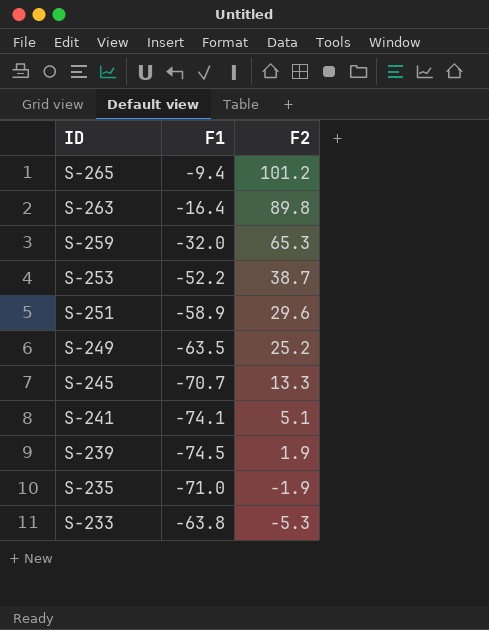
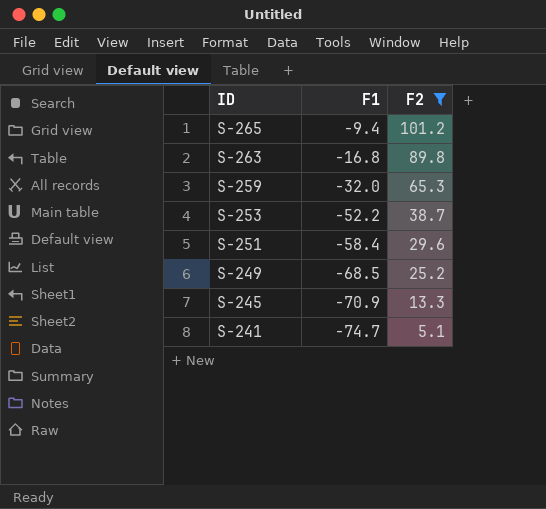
filter: none -> F2 >= 5.1
S-263 | F1: -16.4 -> -16.8
S-251 | F1: -58.9 -> -58.4
S-249 | F1: -63.5 -> -68.5
S-245 | F1: -70.7 -> -70.9
S-241 | F1: -74.1 -> -74.7

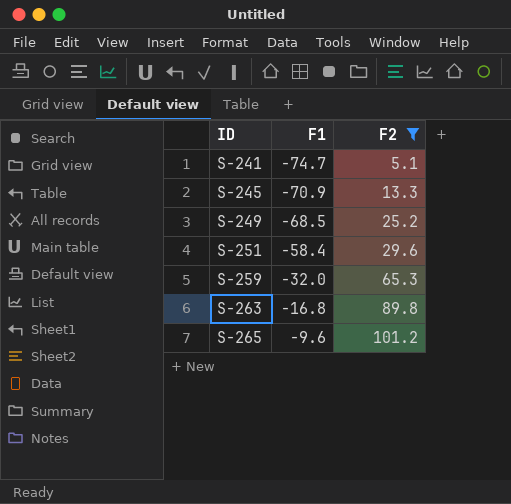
row order: ID descending -> ID ascending
row S-253: -52.2 | 38.7 -> none
S-265 | F1: -9.4 -> -9.6

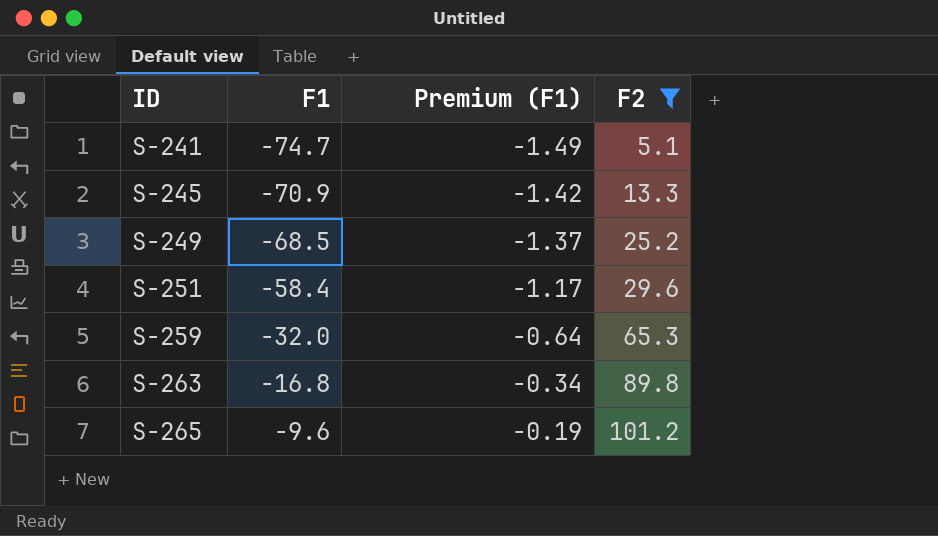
column Premium (F1) | formula: none -> [F1] * 0.02

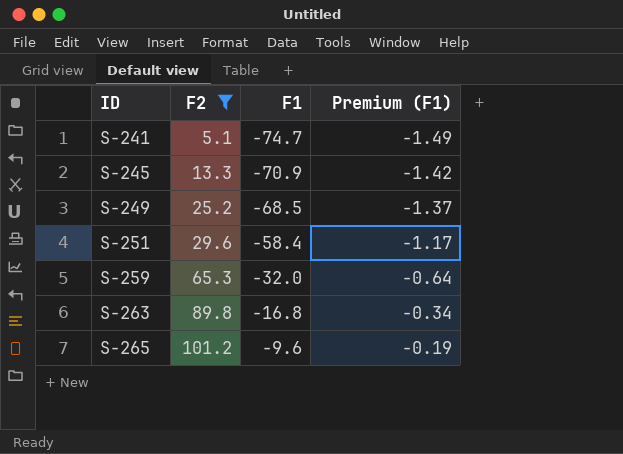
column F2 | position: 4 -> 2

